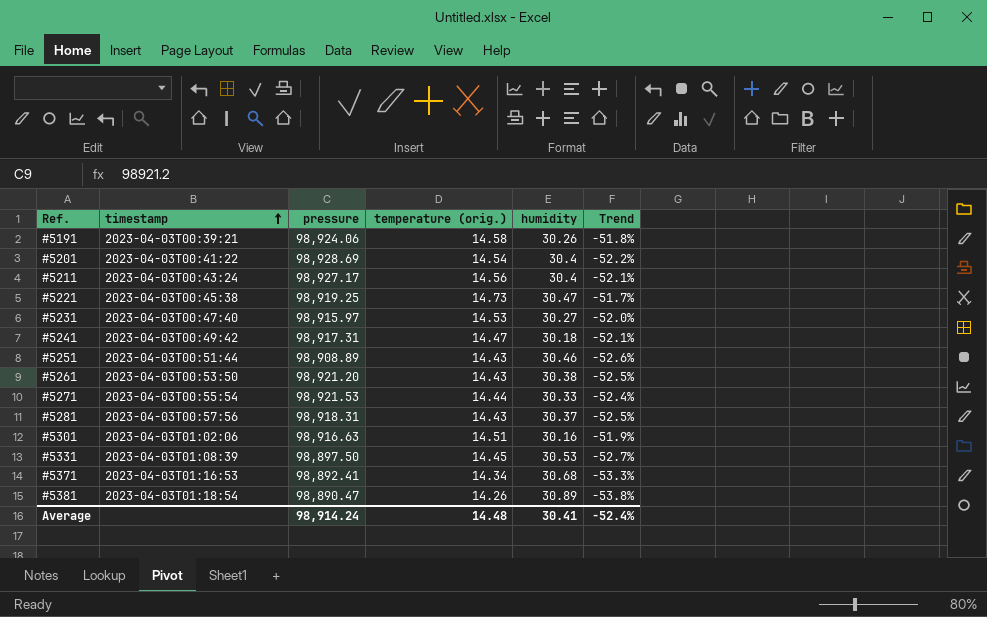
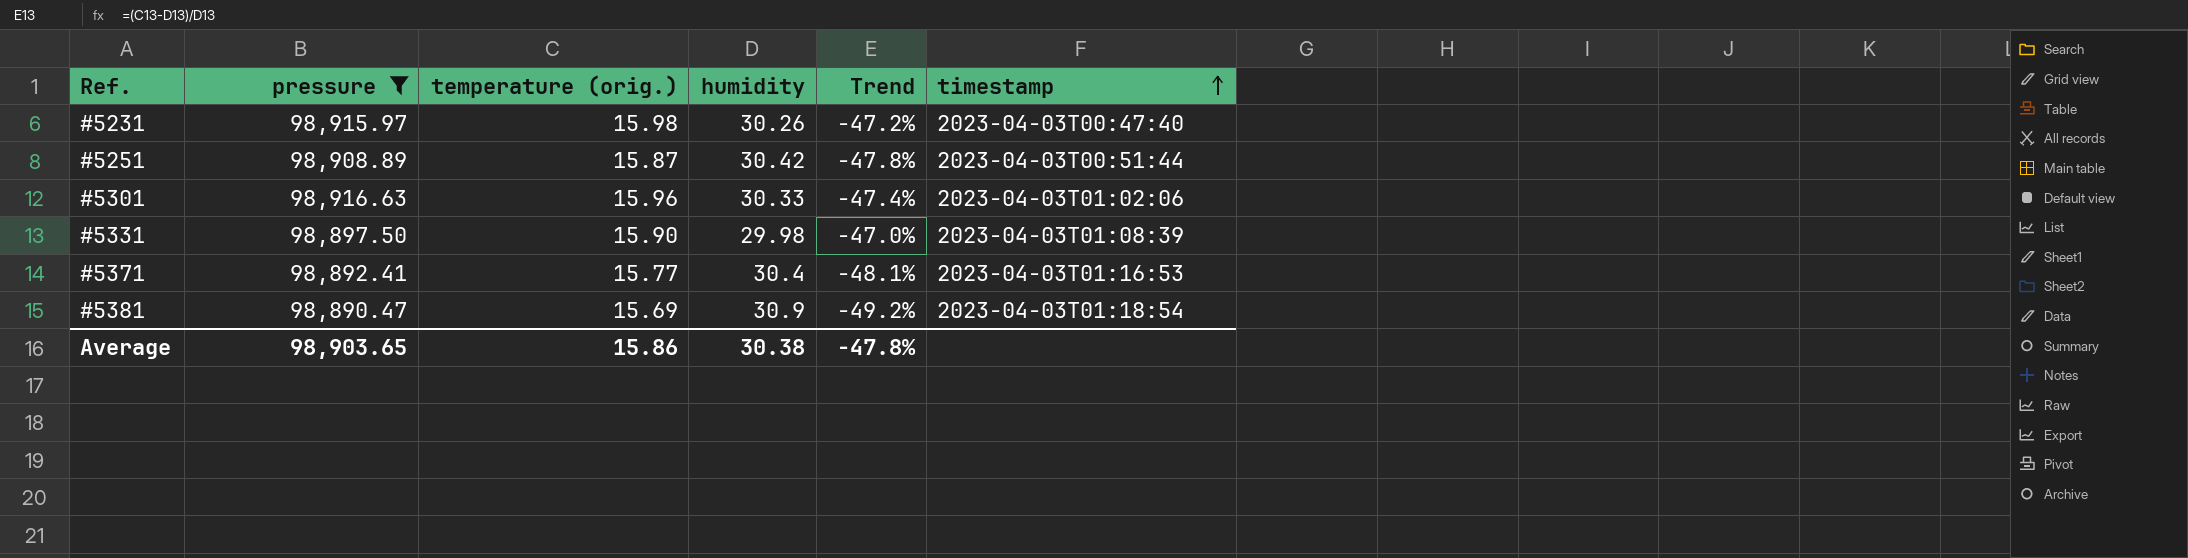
filter: none -> pressure <= 98,916.63
column timestamp | position: 2 -> 6
#5231 | temperature (orig.): 14.53 -> 15.98
#5231 | humidity: 30.27 -> 30.26
#5231 | Trend: -52.0% -> -47.2%
#5251 | temperature (orig.): 14.43 -> 15.87
#5251 | humidity: 30.46 -> 30.42
#5251 | Trend: -52.6% -> -47.8%
#5301 | temperature (orig.): 14.51 -> 15.96
#5301 | humidity: 30.16 -> 30.33
#5301 | Trend: -51.9% -> -47.4%
#5331 | temperature (orig.): 14.45 -> 15.90
#5331 | humidity: 30.53 -> 29.98
#5331 | Trend: -52.7% -> -47.0%
#5371 | temperature (orig.): 14.34 -> 15.77
#5371 | humidity: 30.68 -> 30.4
#5371 | Trend: -53.3% -> -48.1%
#5381 | temperature (orig.): 14.26 -> 15.69
#5381 | humidity: 30.89 -> 30.9
#5381 | Trend: -53.8% -> -49.2%
Average | pressure: 98,914.24 -> 98,903.65
Average | temperature (orig.): 14.48 -> 15.86
Average | humidity: 30.41 -> 30.38
Average | Trend: -52.4% -> -47.8%

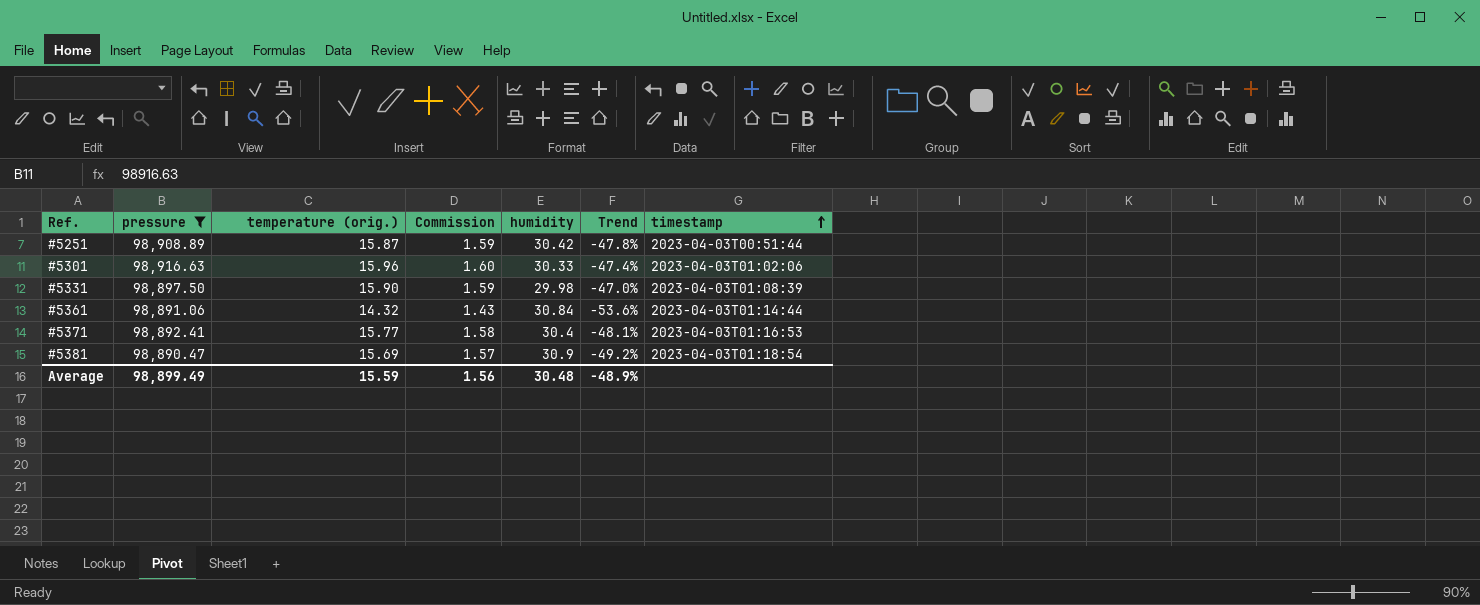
column Commission | formula: none -> [temperature (orig.)] * 0.1
row #5231: 98,915.97 | 15.98 | 30.26 | -47.2% | 2023-04-03T00:47:40 -> none
row #5361: none -> 98,891.06 | 14.32 | 1.43 | 30.84 | -53.6% | 2023-04-03T01:14:44
Average | pressure: 98,903.65 -> 98,899.49
Average | temperature (orig.): 15.86 -> 15.59
Average | humidity: 30.38 -> 30.48
Average | Trend: -47.8% -> -48.9%

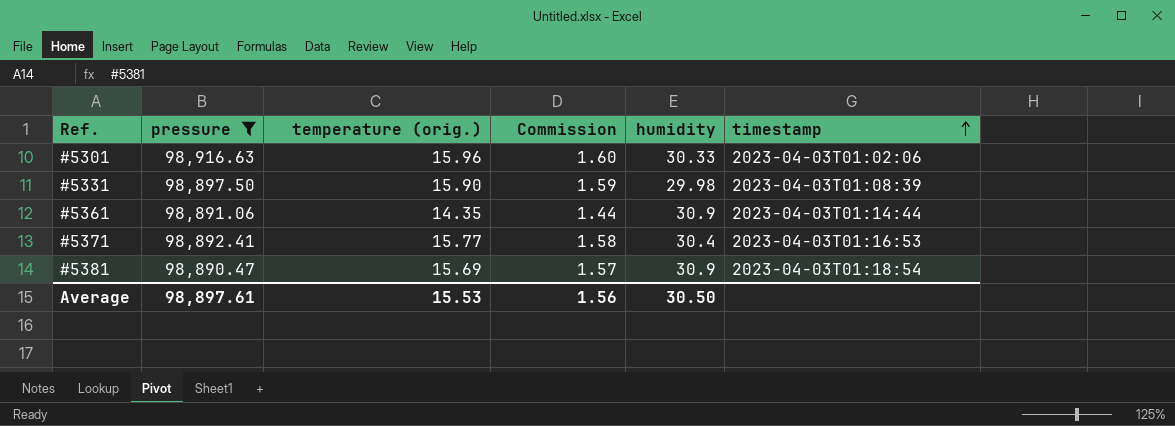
column Trend | formula: ([temperature (orig.)] - [humidity]) / [humidity] -> none
row #5251: 98,908.89 | 15.87 | 1.59 | 30.42 | -47.8% | 2023-04-03T00:51:44 -> none
#5361 | temperature (orig.): 14.32 -> 14.35
#5361 | Commission: 1.43 -> 1.44
#5361 | humidity: 30.84 -> 30.9
Average | pressure: 98,899.49 -> 98,897.61
Average | temperature (orig.): 15.59 -> 15.53
Average | humidity: 30.48 -> 30.50

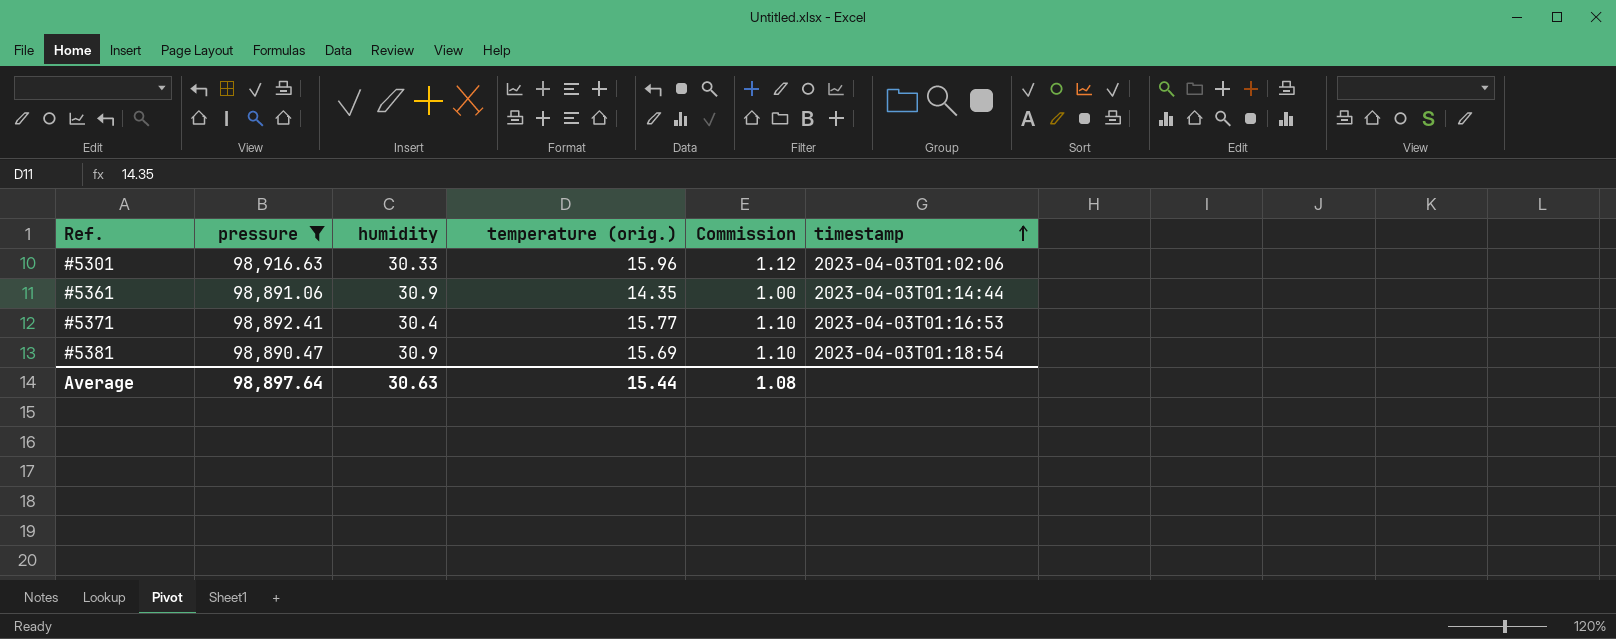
column humidity | position: 5 -> 3
column Commission | formula: [temperature (orig.)] * 0.1 -> [temperature (orig.)] * 0.07
row #5331: 98,897.50 | 15.90 | 1.59 | 29.98 | 2023-04-03T01:08:39 -> none
Average | pressure: 98,897.61 -> 98,897.64
Average | humidity: 30.50 -> 30.63
Average | temperature (orig.): 15.53 -> 15.44
Average | Commission: 1.56 -> 1.08

